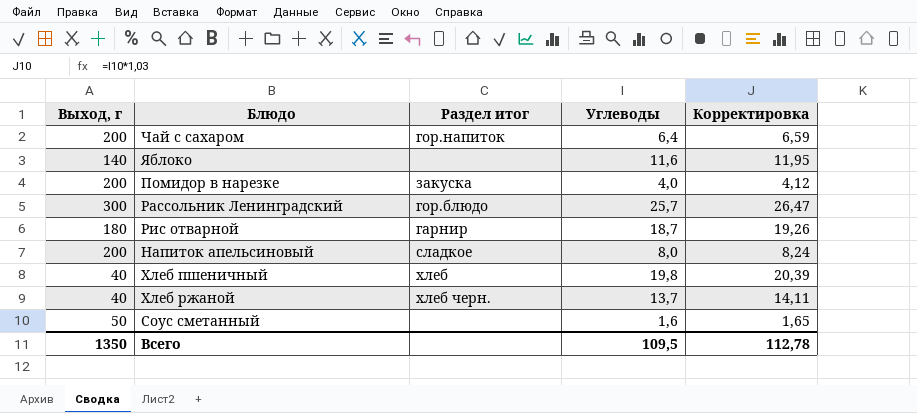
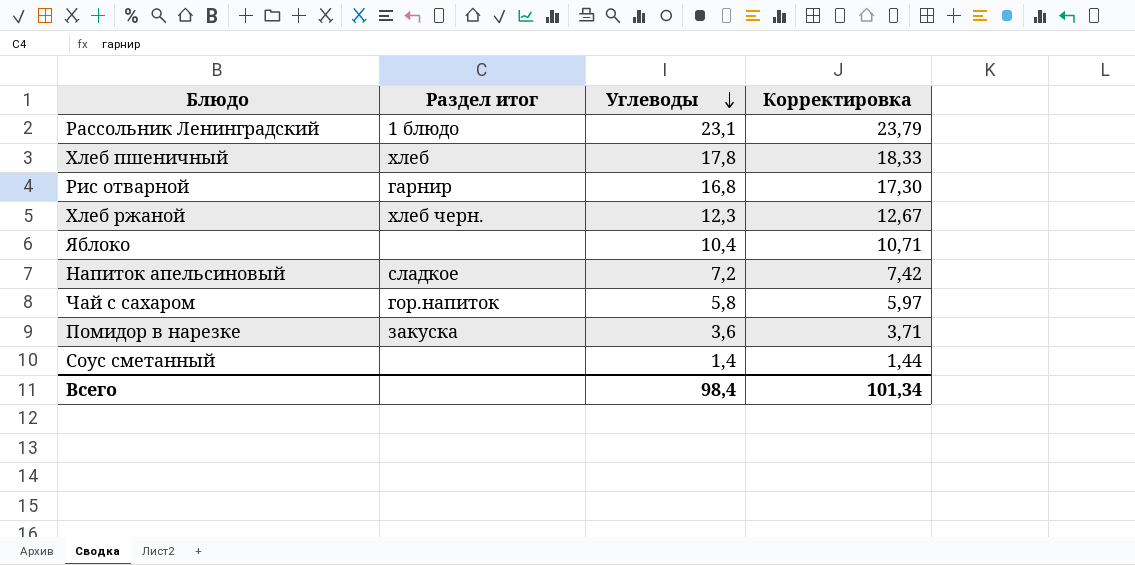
row order: none -> Углеводы descending
column Выход, г | position: 1 -> none
Рассольник Ленинградский | Раздел итог: гор.блюдо -> 1 блюдо
Рассольник Ленинградский | Углеводы: 25,7 -> 23,1
Рассольник Ленинградский | Корректировка: 26,47 -> 23,79
Хлеб пшеничный | Углеводы: 19,8 -> 17,8
Хлеб пшеничный | Корректировка: 20,39 -> 18,33
Рис отварной | Углеводы: 18,7 -> 16,8
Рис отварной | Корректировка: 19,26 -> 17,30
Хлеб ржаной | Углеводы: 13,7 -> 12,3
Хлеб ржаной | Корректировка: 14,11 -> 12,67
Яблоко | Углеводы: 11,6 -> 10,4
Яблоко | Корректировка: 11,95 -> 10,71
Напиток апельсиновый | Углеводы: 8,0 -> 7,2
Напиток апельсиновый | Корректировка: 8,24 -> 7,42
Чай с сахаром | Углеводы: 6,4 -> 5,8
Чай с сахаром | Корректировка: 6,59 -> 5,97
Помидор в нарезке | Углеводы: 4,0 -> 3,6
Помидор в нарезке | Корректировка: 4,12 -> 3,71
Соус сметанный | Углеводы: 1,6 -> 1,4
Соус сметанный | Корректировка: 1,65 -> 1,44
Всего | Углеводы: 109,5 -> 98,4
Всего | Корректировка: 112,78 -> 101,34

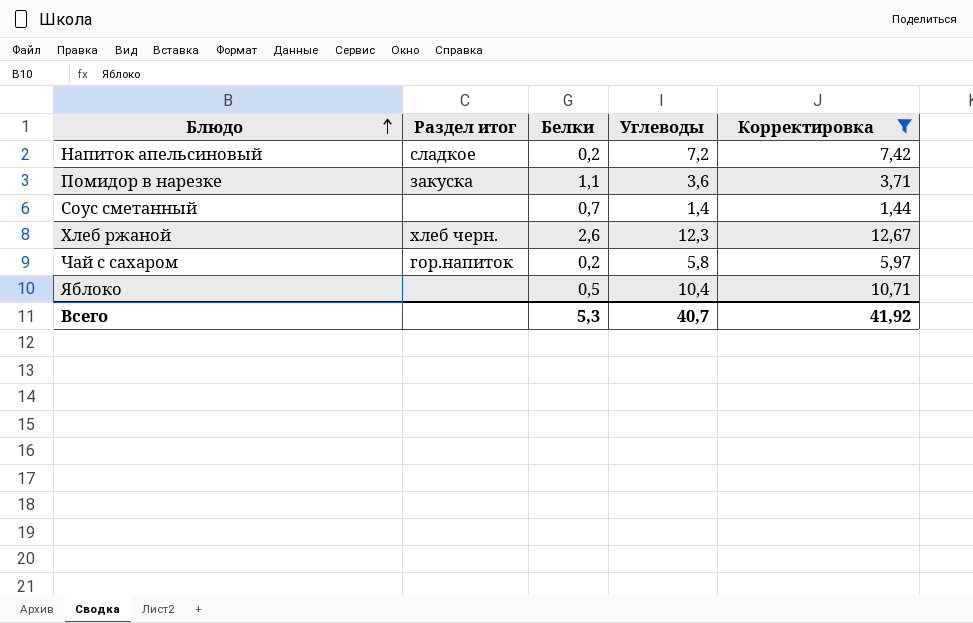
filter: none -> Корректировка <= 12,67
row order: Углеводы descending -> Блюдо ascending
column Белки | position: none -> 3
Всего | Углеводы: 98,4 -> 40,7
Всего | Корректировка: 101,34 -> 41,92

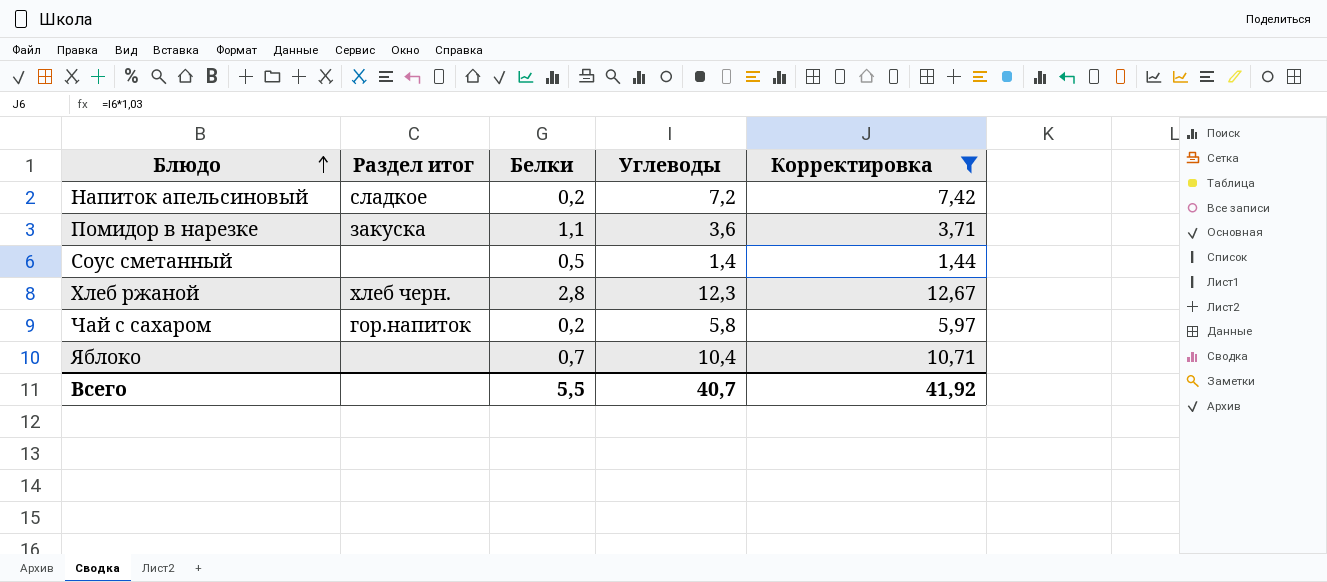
Соус сметанный | Белки: 0,7 -> 0,5
Хлеб ржаной | Белки: 2,6 -> 2,8
Яблоко | Белки: 0,5 -> 0,7
Всего | Белки: 5,3 -> 5,5

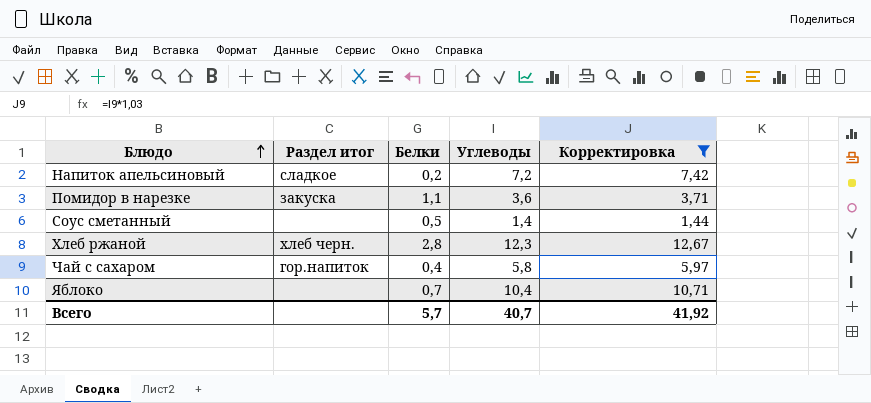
Чай с сахаром | Белки: 0,2 -> 0,4
Всего | Белки: 5,5 -> 5,7

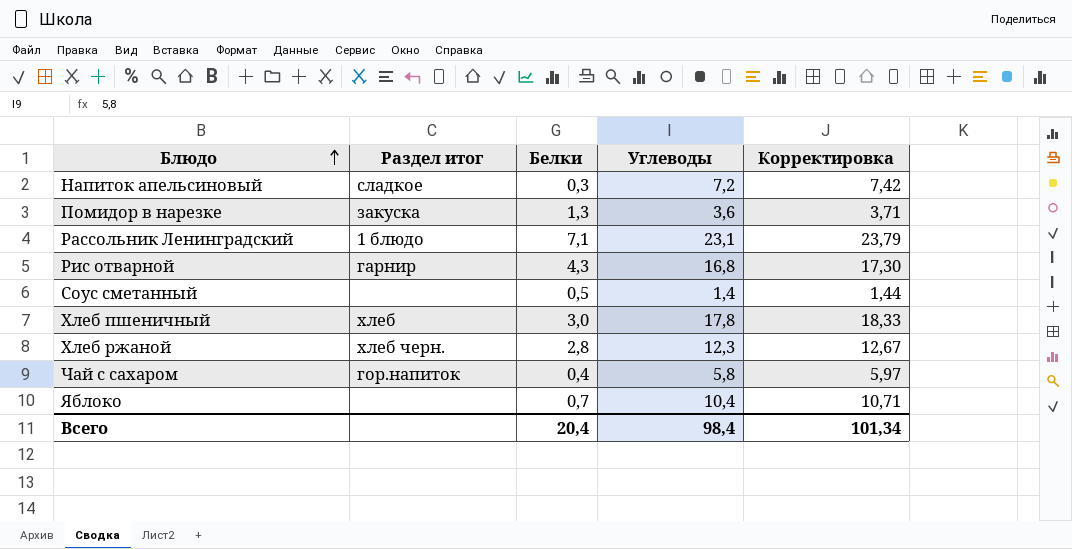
filter: Корректировка <= 12,67 -> none
Напиток апельсиновый | Белки: 0,2 -> 0,3
Помидор в нарезке | Белки: 1,1 -> 1,3
Всего | Белки: 5,7 -> 20,4
Всего | Углеводы: 40,7 -> 98,4
Всего | Корректировка: 41,92 -> 101,34

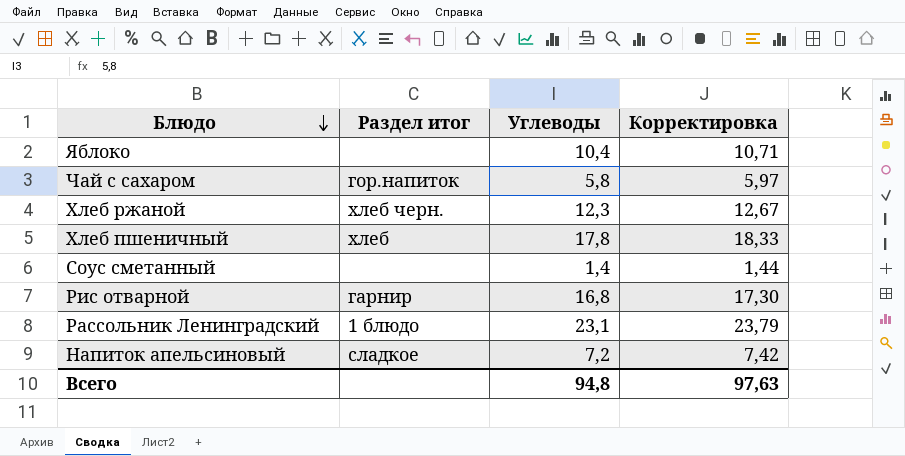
row order: Блюдо ascending -> Блюдо descending
column Белки | position: 3 -> none
row Помидор в нарезке: закуска | 1,3 | 3,6 | 3,71 -> none
Всего | Углеводы: 98,4 -> 94,8
Всего | Корректировка: 101,34 -> 97,63

